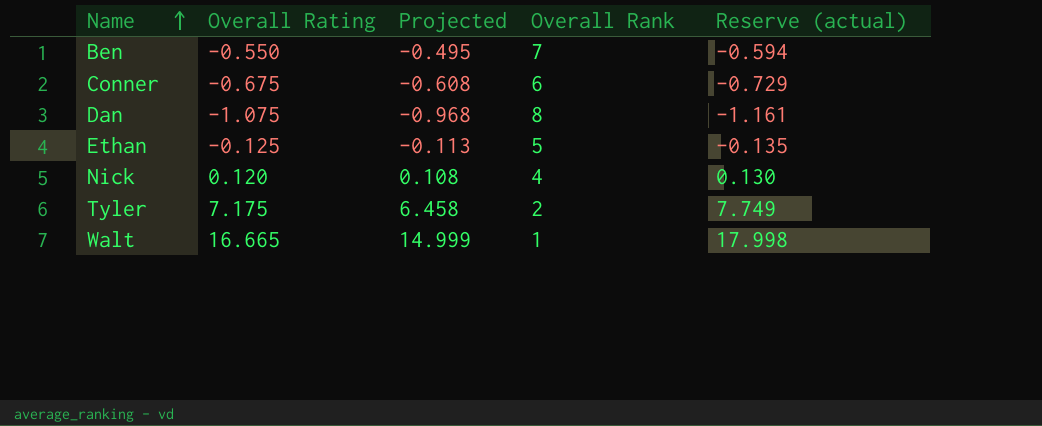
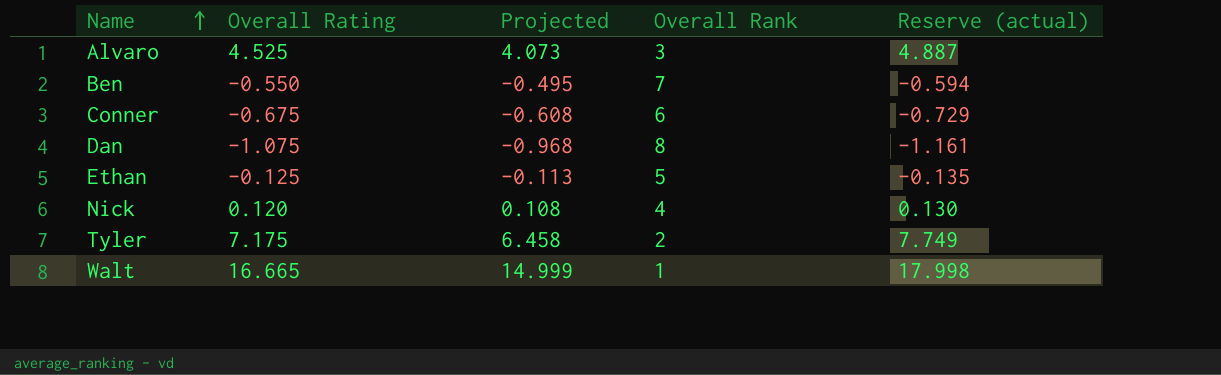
row Alvaro: none -> 4.525 | 4.073 | 3 | 4.887

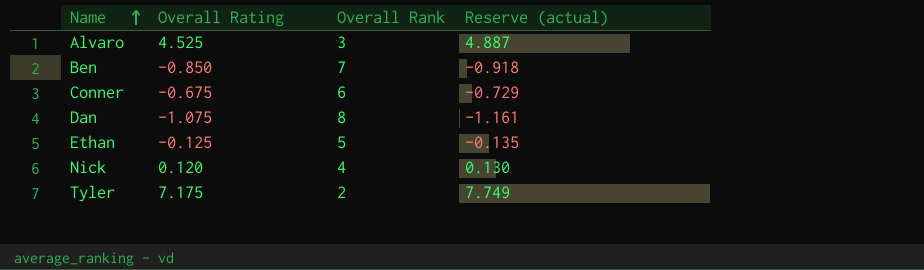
column Projected | formula: [Overall Rating] * 0.9 -> none
row Walt: 16.665 | 14.999 | 1 | 17.998 -> none
Ben | Overall Rating: -0.550 -> -0.850
Ben | Reserve (actual): -0.594 -> -0.918

